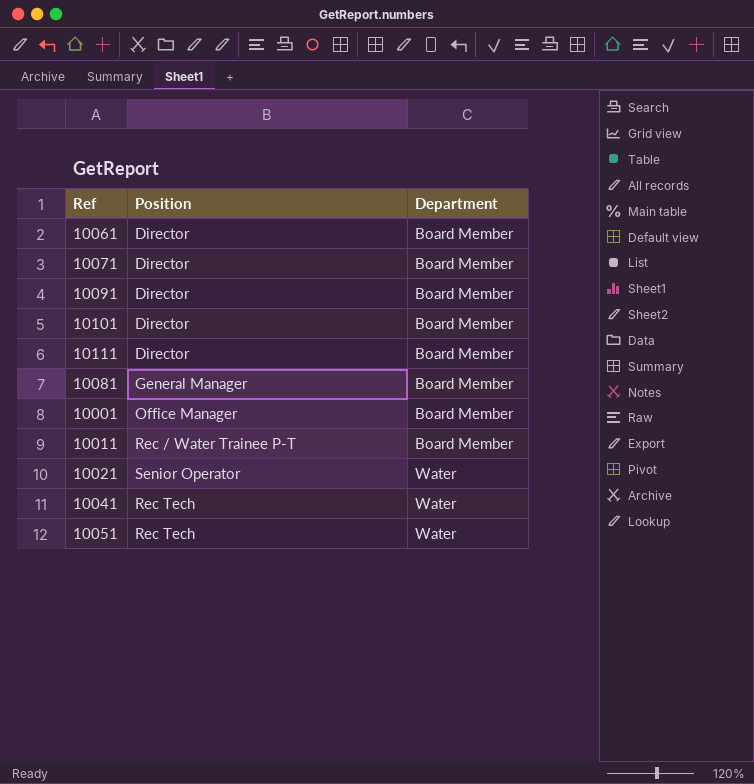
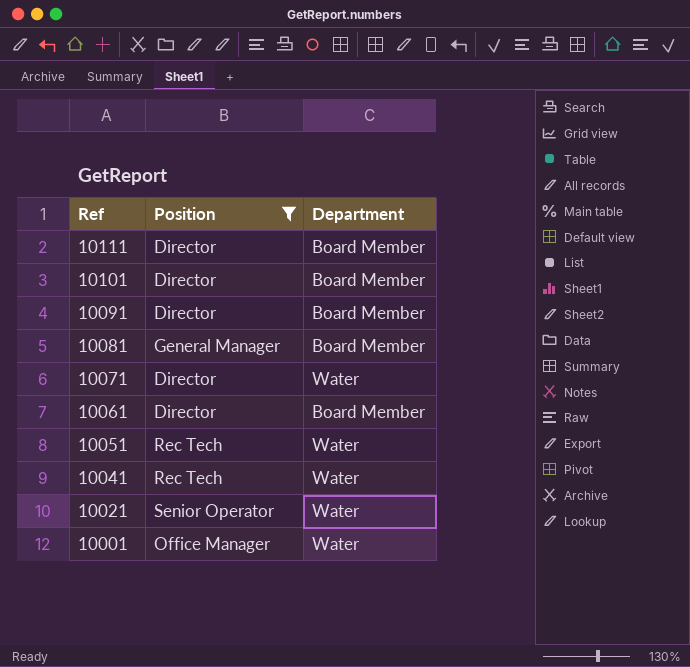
filter: none -> Position != Rec / Water Trainee P-T
row order: Department ascending -> Ref descending
10071 | Department: Board Member -> Water
10001 | Department: Board Member -> Water

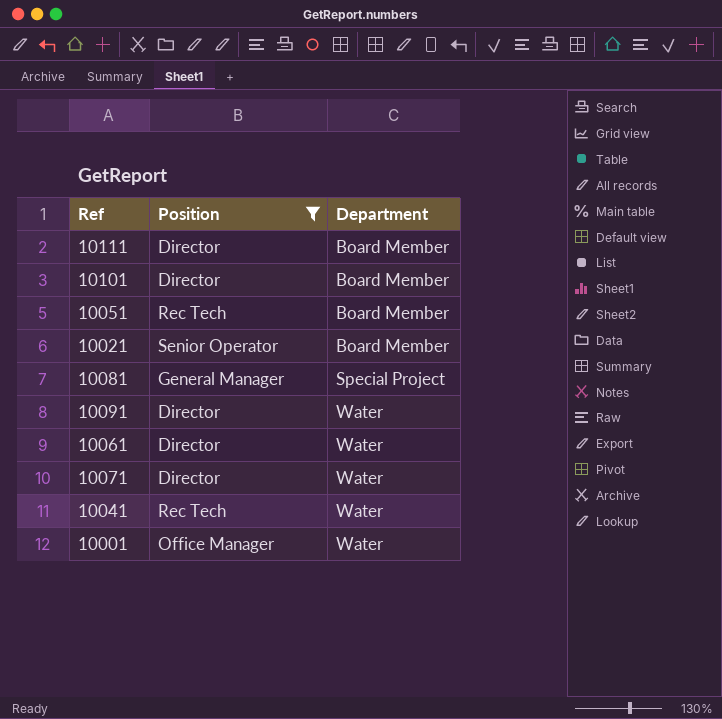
row order: Ref descending -> Department ascending
10051 | Department: Water -> Board Member
10021 | Department: Water -> Board Member
10081 | Department: Board Member -> Special Project
10091 | Department: Board Member -> Water
10061 | Department: Board Member -> Water

